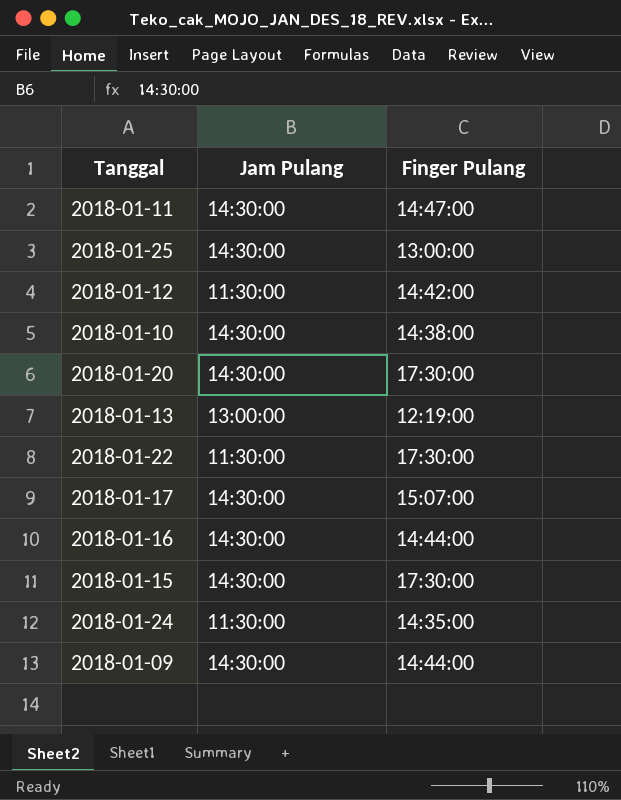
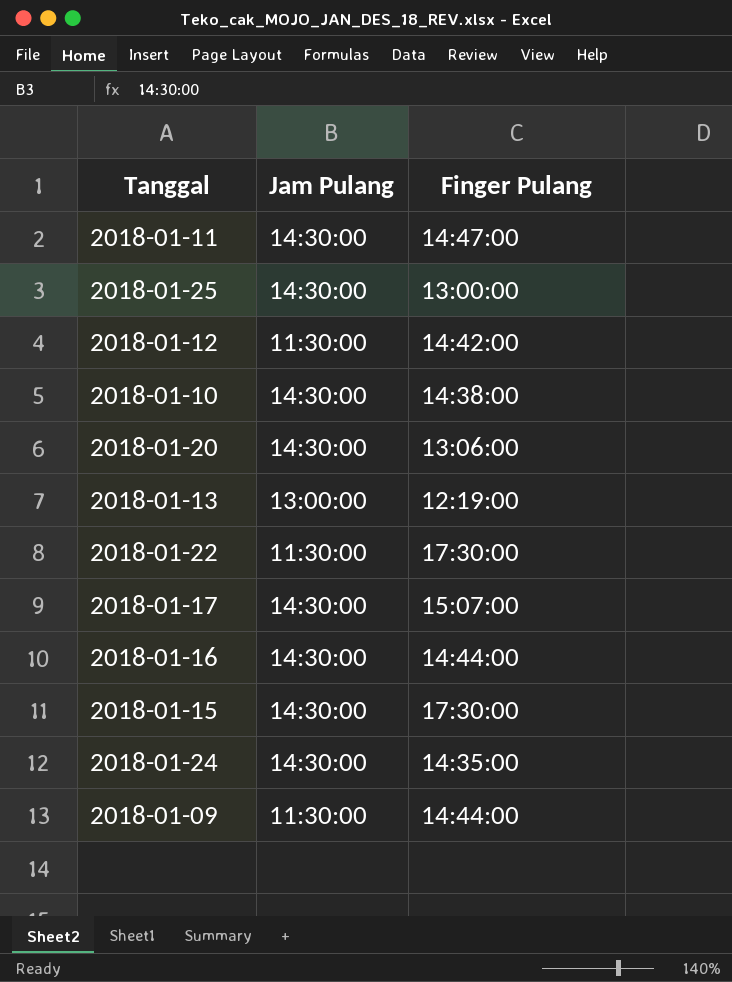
2018-01-20 | Finger Pulang: 17:30:00 -> 13:06:00
2018-01-24 | Jam Pulang: 11:30:00 -> 14:30:00
2018-01-09 | Jam Pulang: 14:30:00 -> 11:30:00

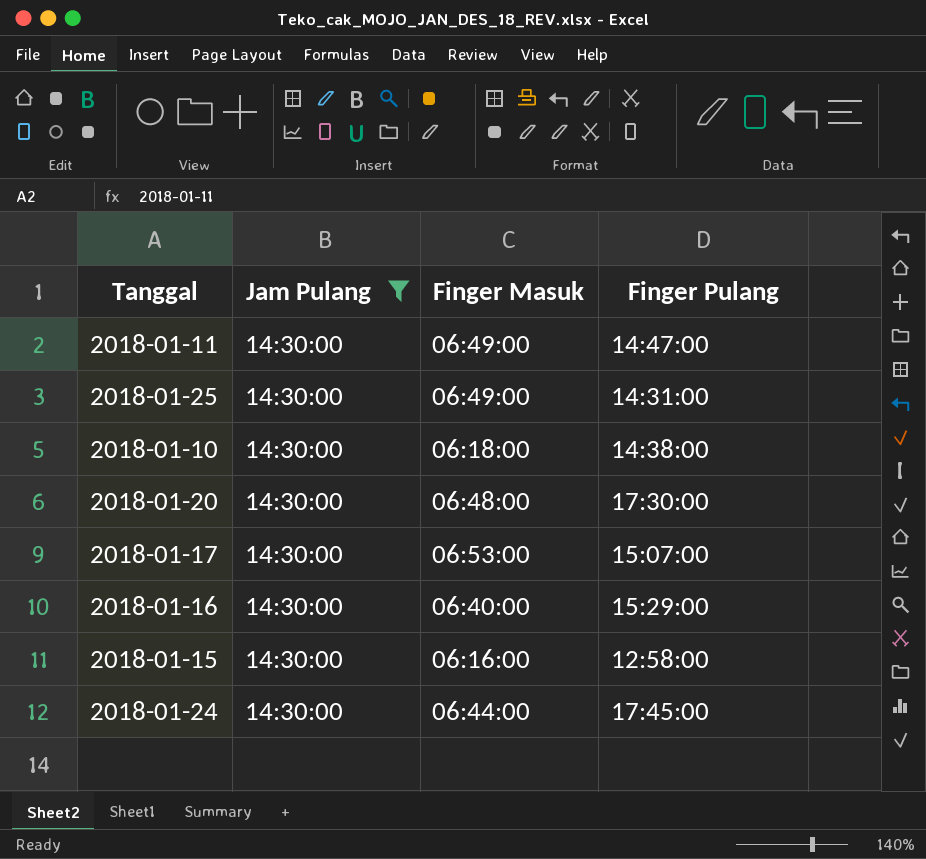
filter: none -> Jam Pulang = 14:30:00
column Finger Masuk | position: none -> 3
2018-01-25 | Finger Pulang: 13:00:00 -> 14:31:00
2018-01-20 | Finger Pulang: 13:06:00 -> 17:30:00
2018-01-16 | Finger Pulang: 14:44:00 -> 15:29:00
2018-01-15 | Finger Pulang: 17:30:00 -> 12:58:00
2018-01-24 | Finger Pulang: 14:35:00 -> 17:45:00

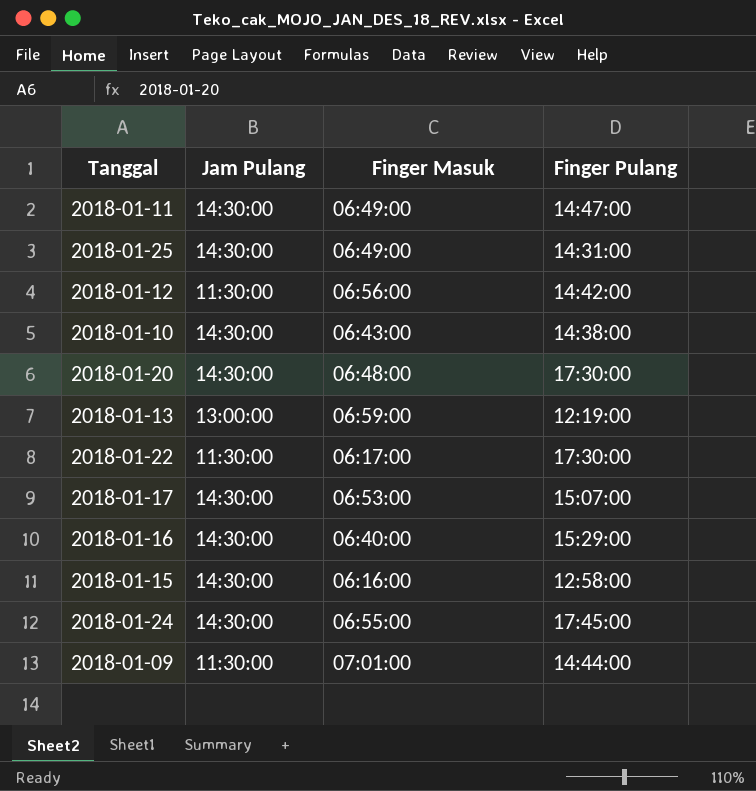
filter: Jam Pulang = 14:30:00 -> none
2018-01-10 | Finger Masuk: 06:18:00 -> 06:43:00
2018-01-24 | Finger Masuk: 06:44:00 -> 06:55:00

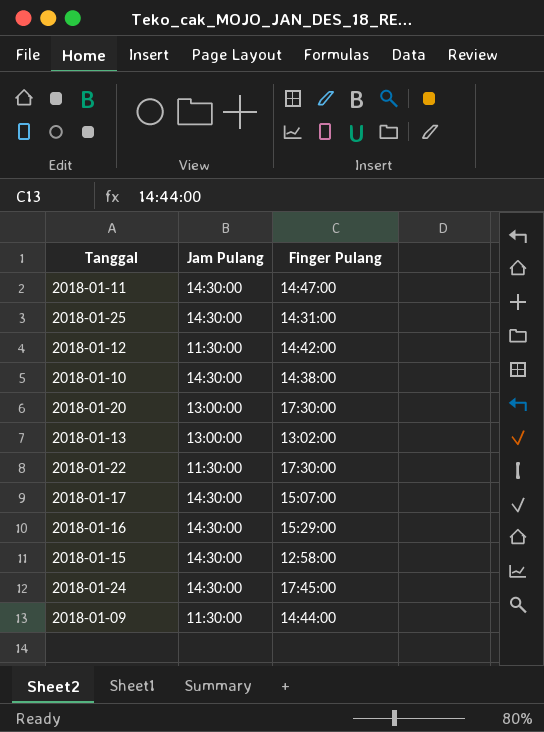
column Finger Masuk | position: 3 -> none
2018-01-20 | Jam Pulang: 14:30:00 -> 13:00:00
2018-01-13 | Finger Pulang: 12:19:00 -> 13:02:00

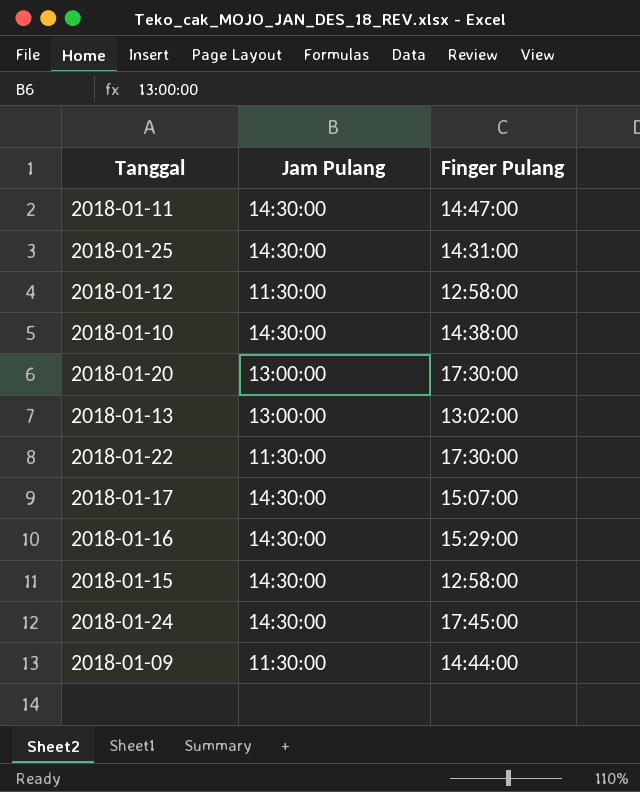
2018-01-12 | Finger Pulang: 14:42:00 -> 12:58:00

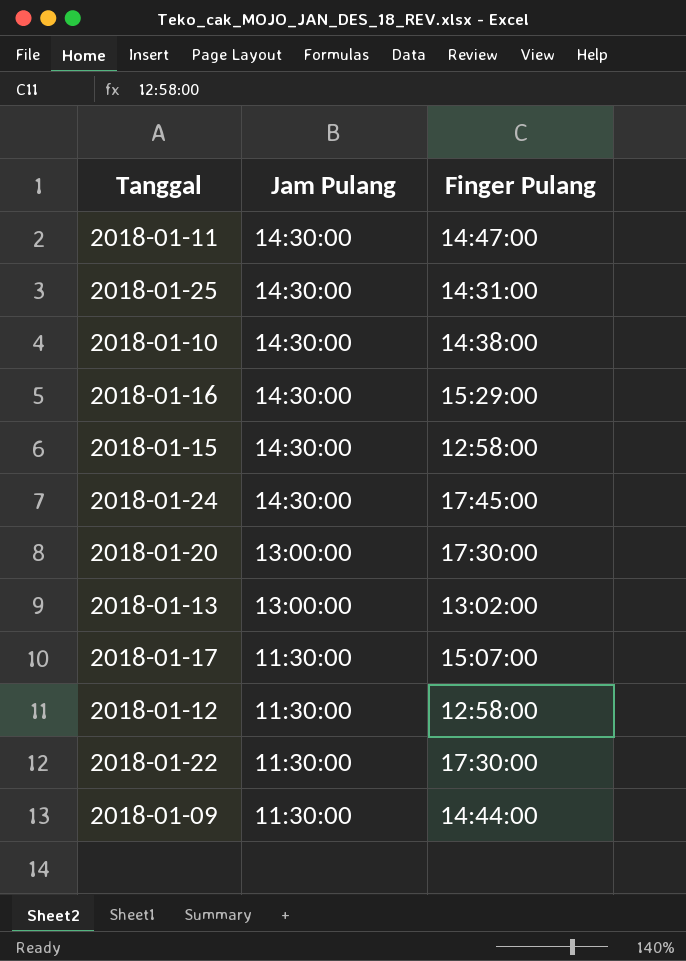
row order: none -> Jam Pulang descending
2018-01-17 | Jam Pulang: 14:30:00 -> 11:30:00

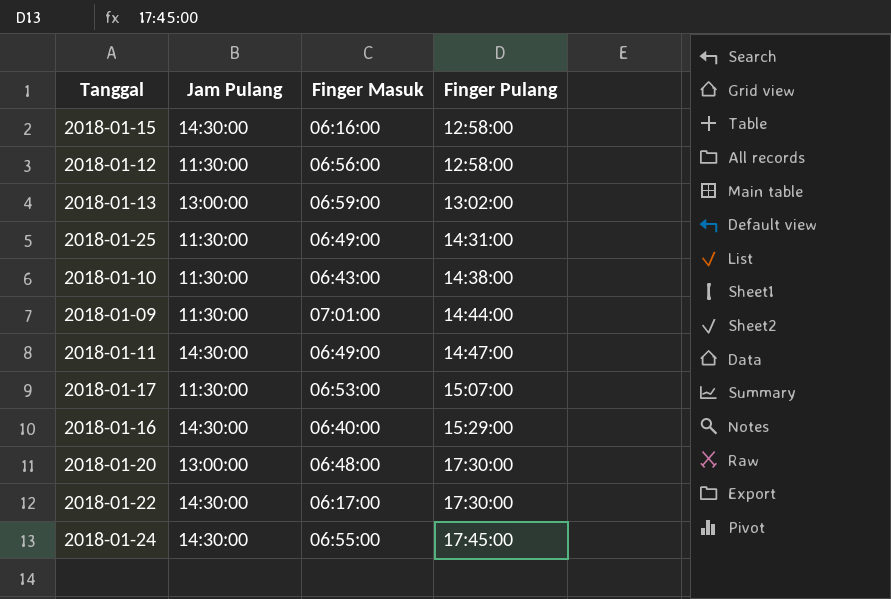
row order: Jam Pulang descending -> Finger Pulang ascending
column Finger Masuk | position: none -> 3
2018-01-25 | Jam Pulang: 14:30:00 -> 11:30:00
2018-01-10 | Jam Pulang: 14:30:00 -> 11:30:00
2018-01-22 | Jam Pulang: 11:30:00 -> 14:30:00

